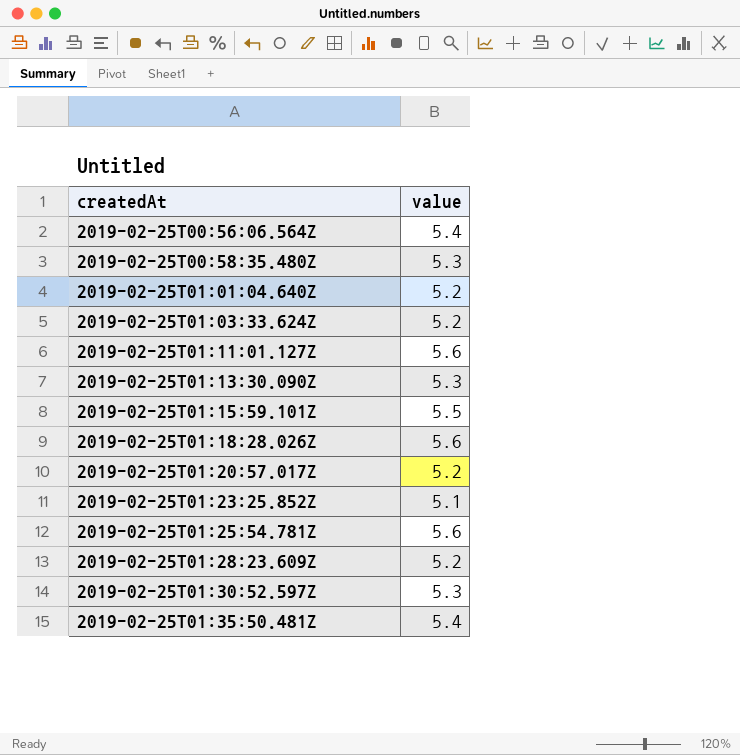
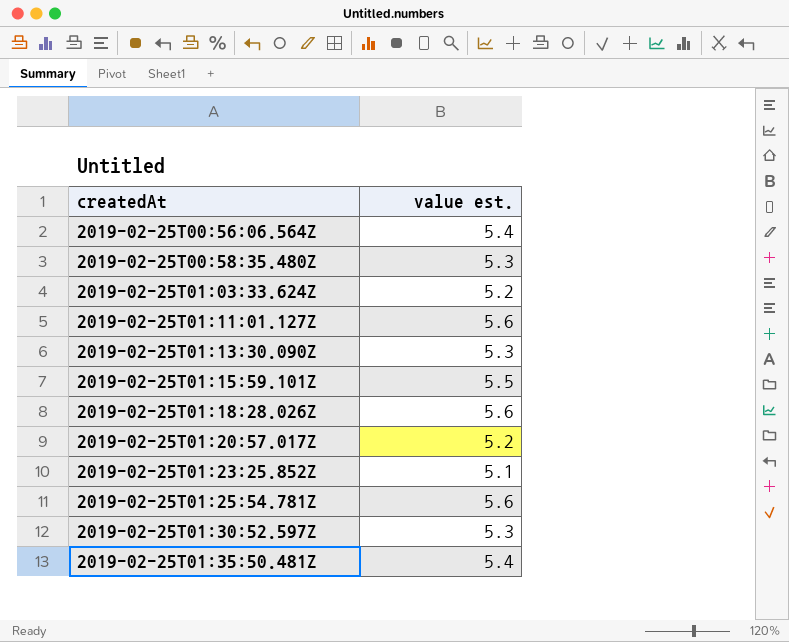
column name: value -> value est.
row 2019-02-25T01:01:04.640Z: 5.2 -> none
row 2019-02-25T01:28:23.609Z: 5.2 -> none

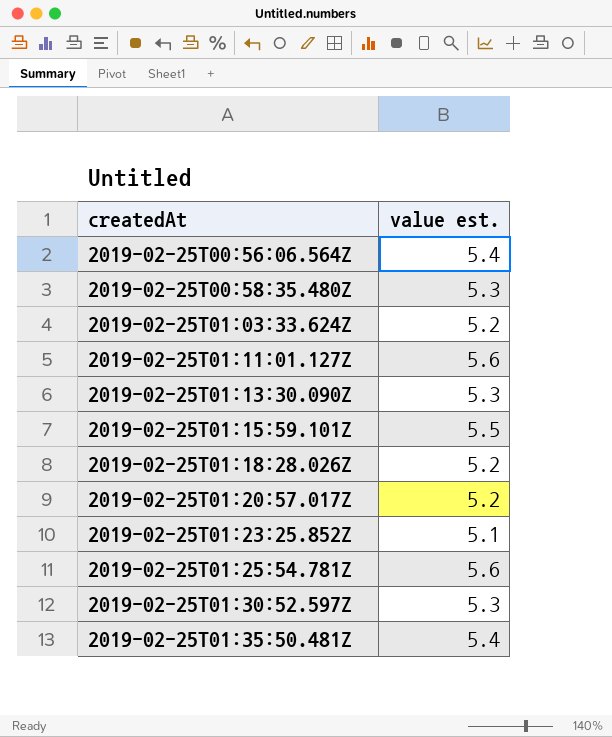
2019-02-25T01:18:28.026Z | value est.: 5.6 -> 5.2

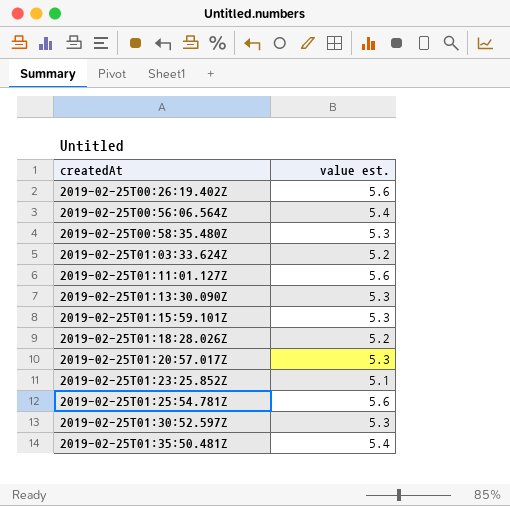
row 2019-02-25T00:26:19.402Z: none -> 5.6
2019-02-25T01:15:59.101Z | value est.: 5.5 -> 5.3
2019-02-25T01:20:57.017Z | value est.: 5.2 -> 5.3

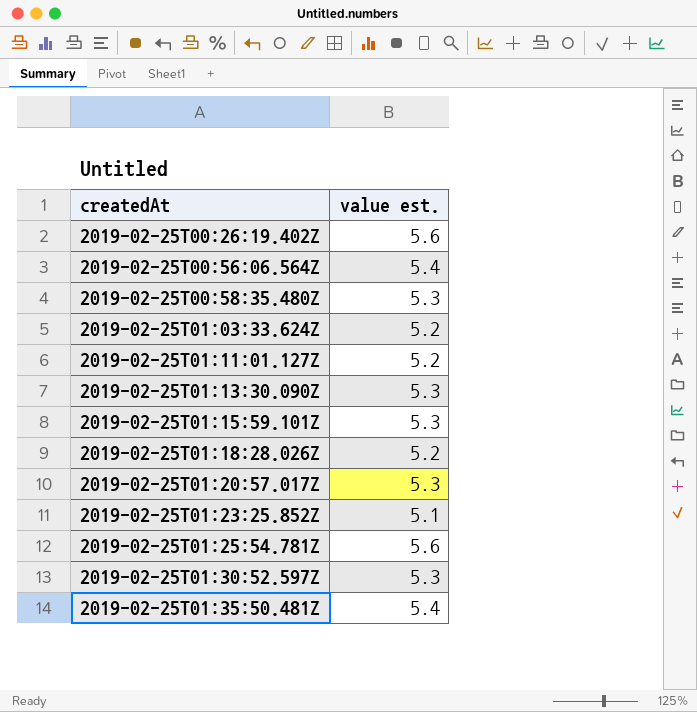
2019-02-25T01:11:01.127Z | value est.: 5.6 -> 5.2

